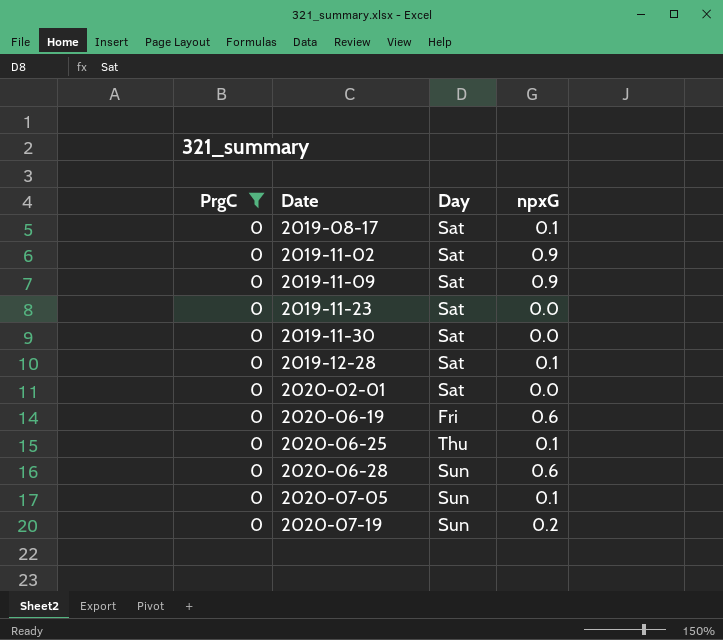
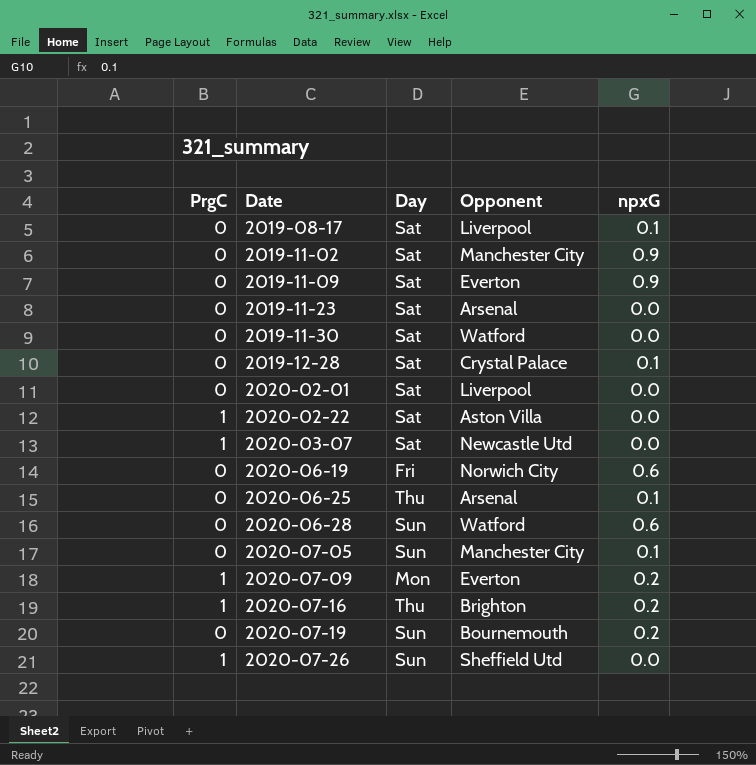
filter: PrgC = 0 -> none
column Opponent | position: none -> 4

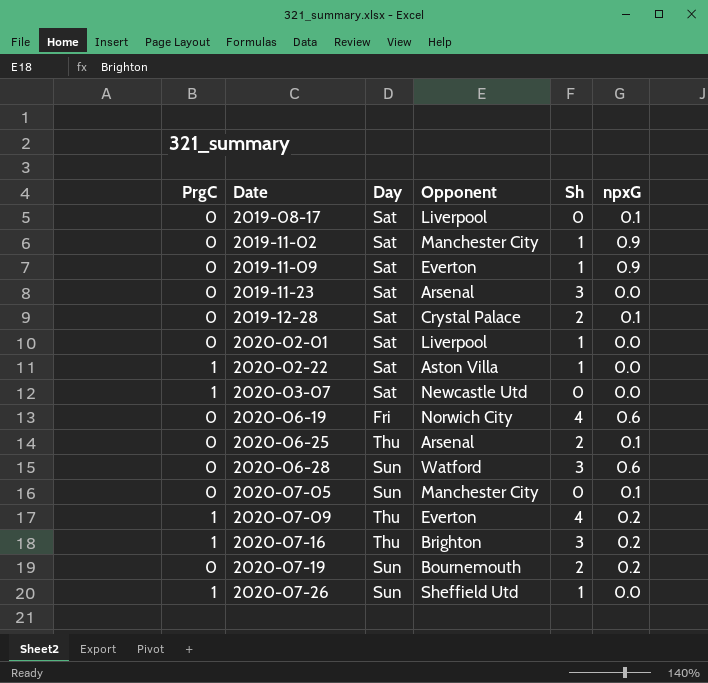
column Sh | position: none -> 5
row 2019-11-30: 0 | Sat | Watford | 0.0 -> none
2020-07-09 | Day: Mon -> Thu

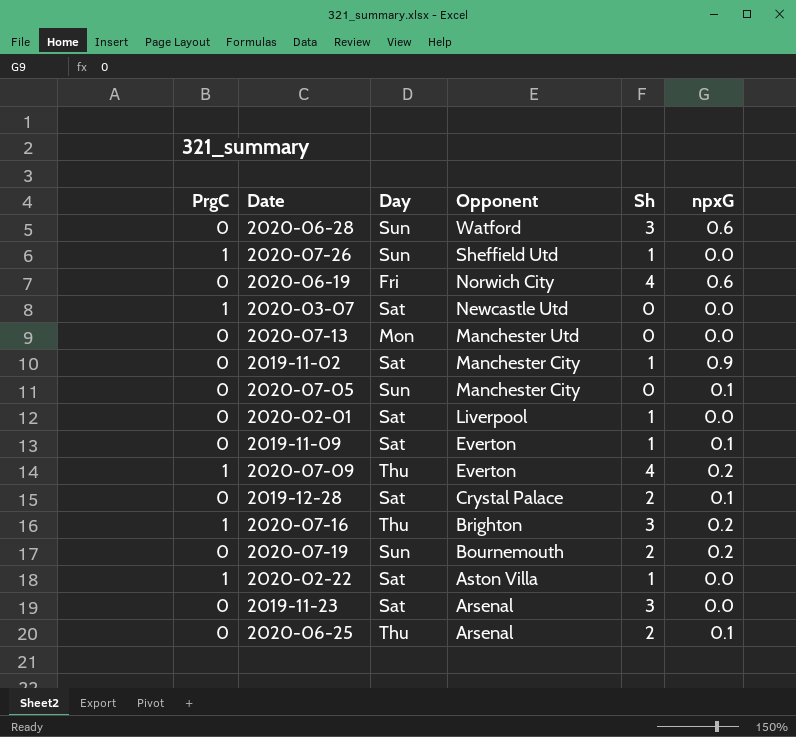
row order: Date ascending -> Opponent descending
row 2019-08-17: 0 | Sat | Liverpool | 0 | 0.1 -> none
row 2020-07-13: none -> 0 | Mon | Manchester Utd | 0 | 0.0
2019-11-09 | npxG: 0.9 -> 0.1

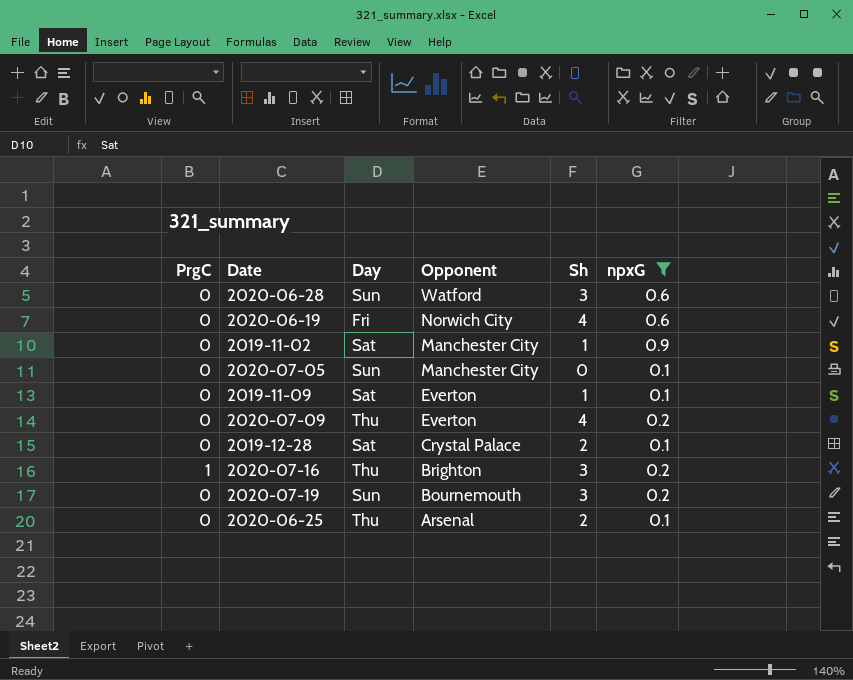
filter: none -> npxG != 0.0
2020-07-09 | PrgC: 1 -> 0
2020-07-19 | Sh: 2 -> 3

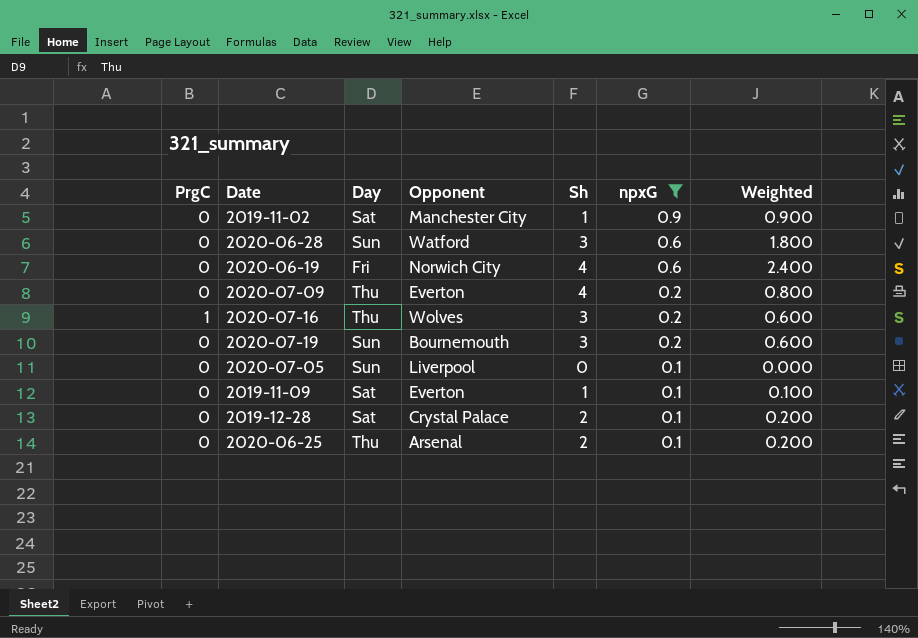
row order: Opponent descending -> npxG descending
column Weighted | formula: none -> [Sh] * [npxG]
2020-07-16 | Opponent: Brighton -> Wolves
2020-07-05 | Opponent: Manchester City -> Liverpool

